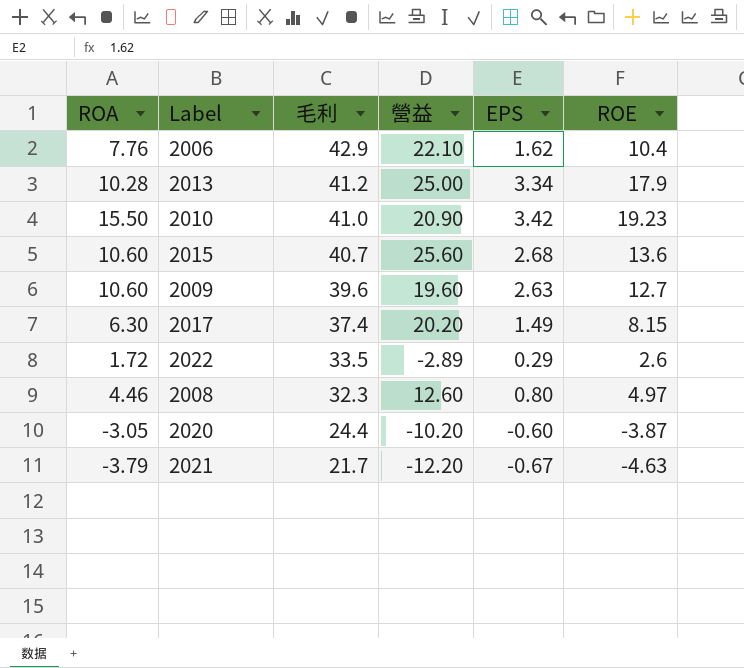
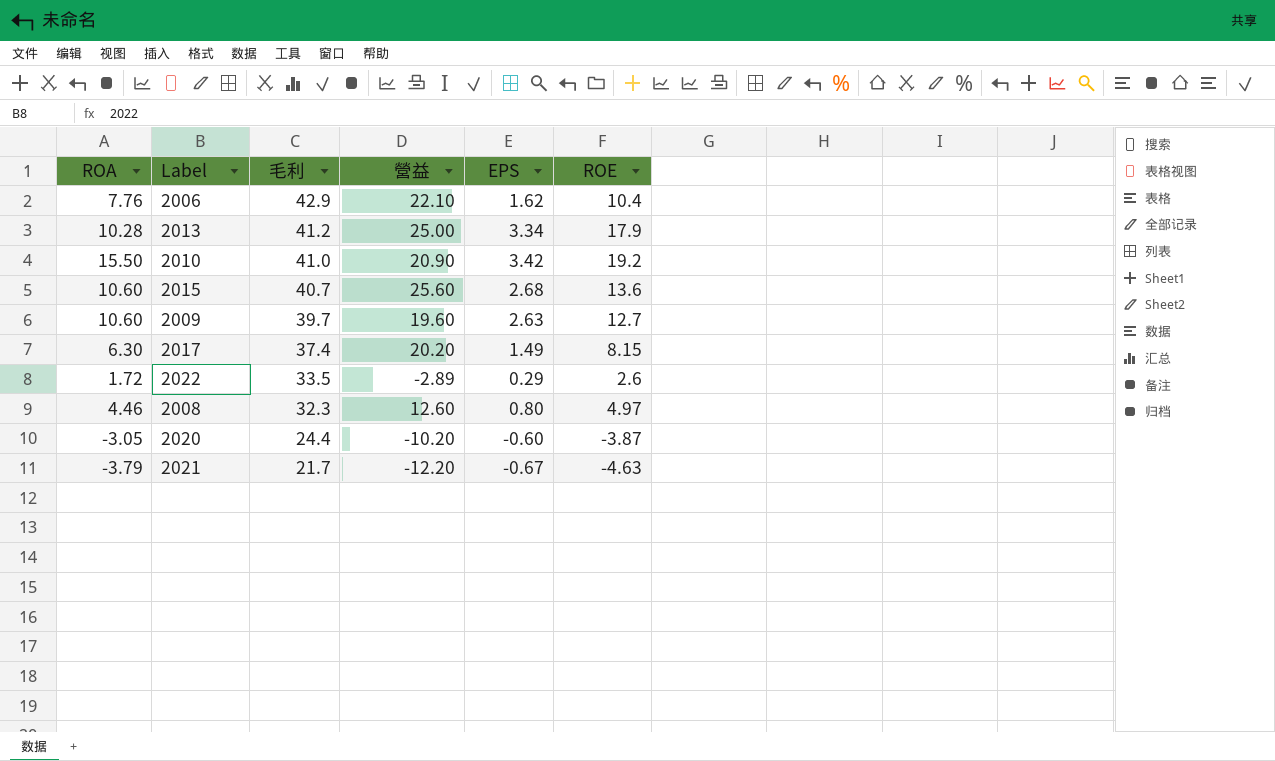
2010 | ROE: 19.23 -> 19.2
2009 | 毛利: 39.6 -> 39.7

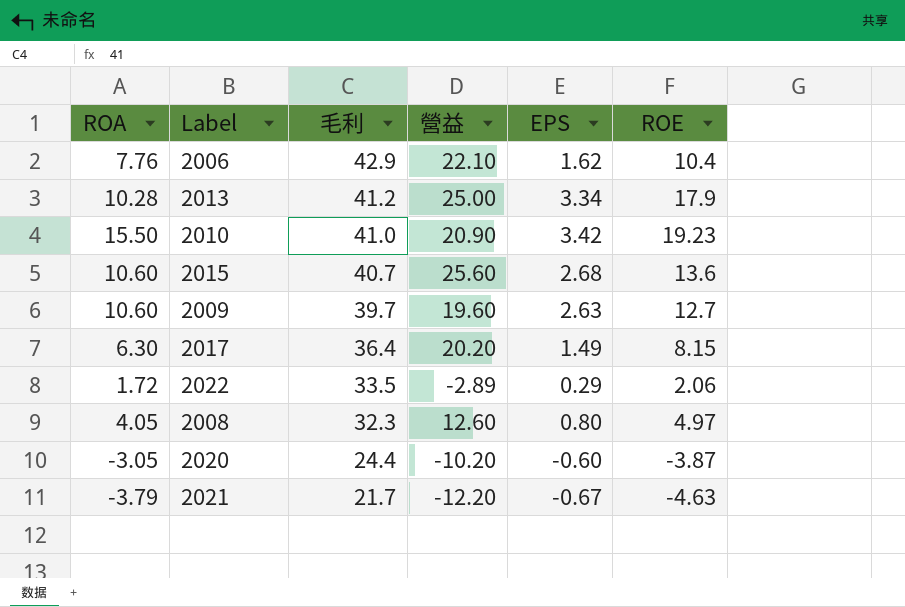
2010 | ROE: 19.2 -> 19.23
2017 | 毛利: 37.4 -> 36.4
2022 | ROE: 2.6 -> 2.06
2008 | ROA: 4.46 -> 4.05

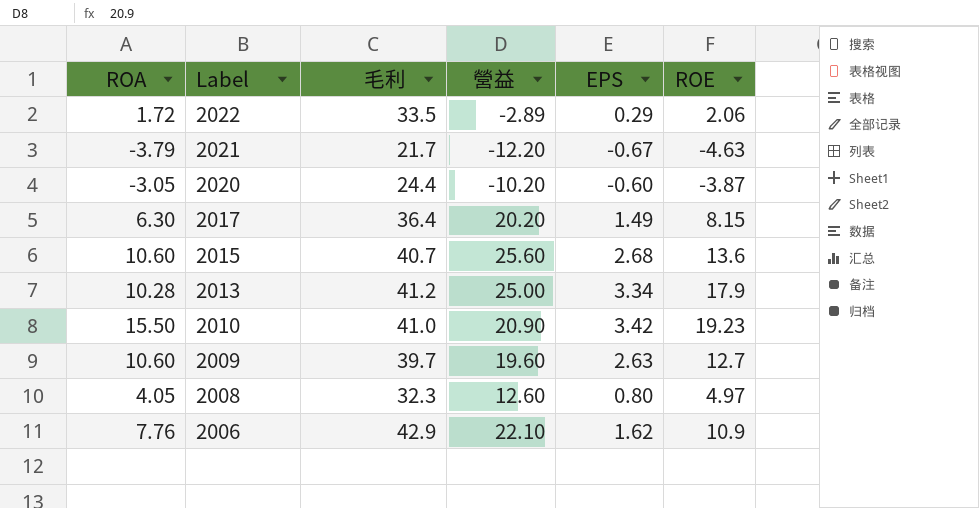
row order: 毛利 descending -> Label descending
2006 | ROE: 10.4 -> 10.9

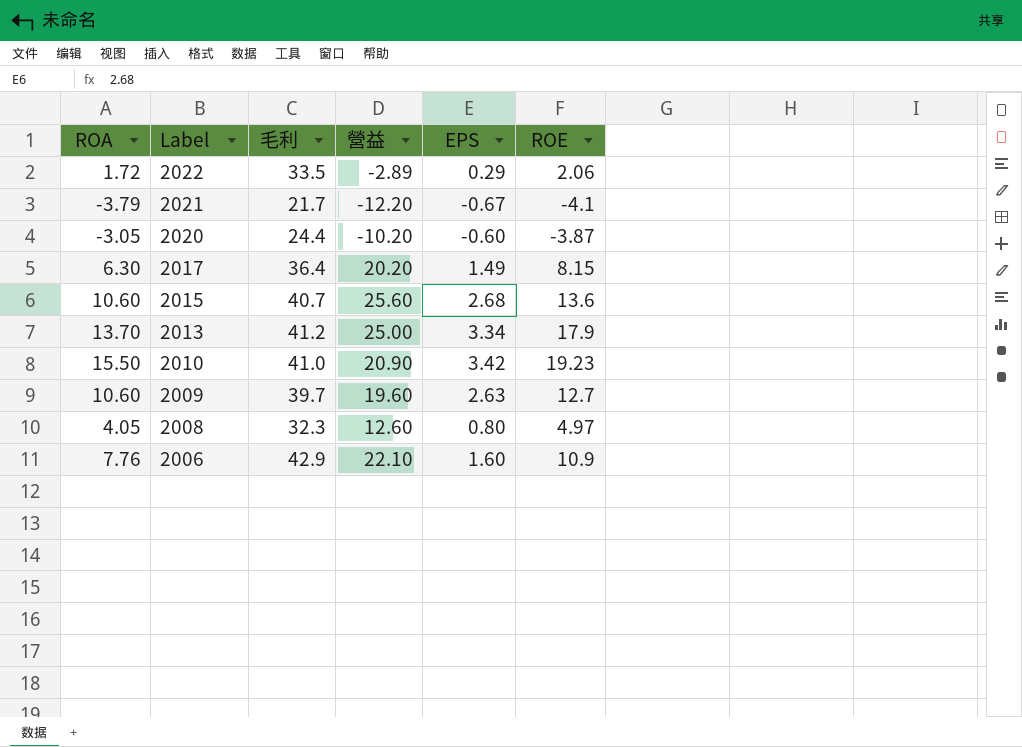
2021 | ROE: -4.63 -> -4.1
2013 | ROA: 10.28 -> 13.70
2006 | EPS: 1.62 -> 1.60

